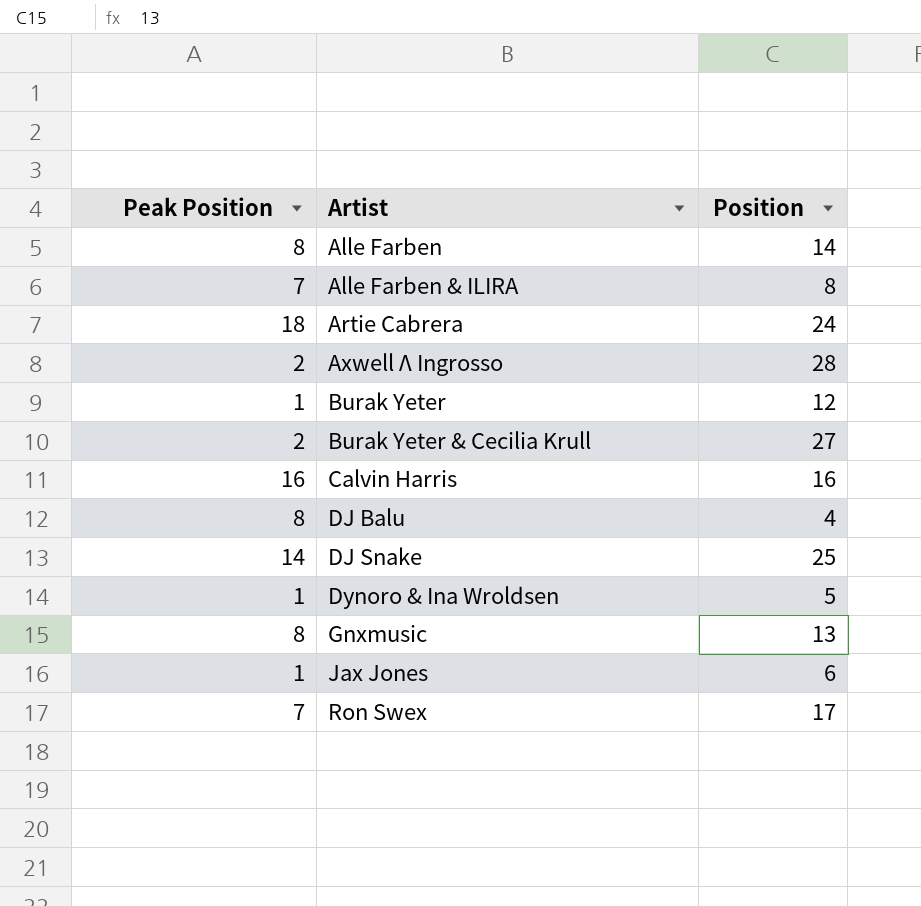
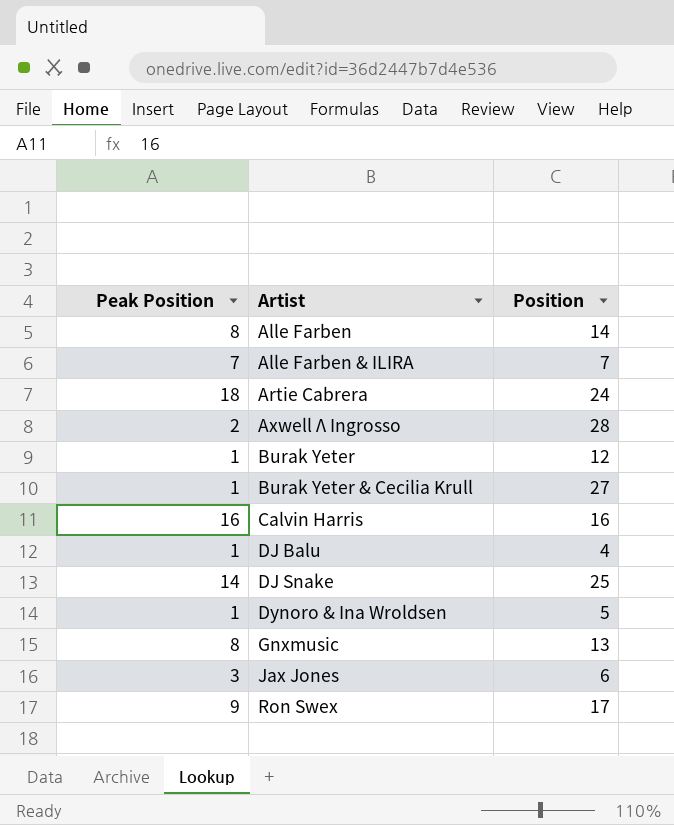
Alle Farben & ILIRA | Position: 8 -> 7
Burak Yeter & Cecilia Krull | Peak Position: 2 -> 1
DJ Balu | Peak Position: 8 -> 1
Jax Jones | Peak Position: 1 -> 3
Ron Swex | Peak Position: 7 -> 9

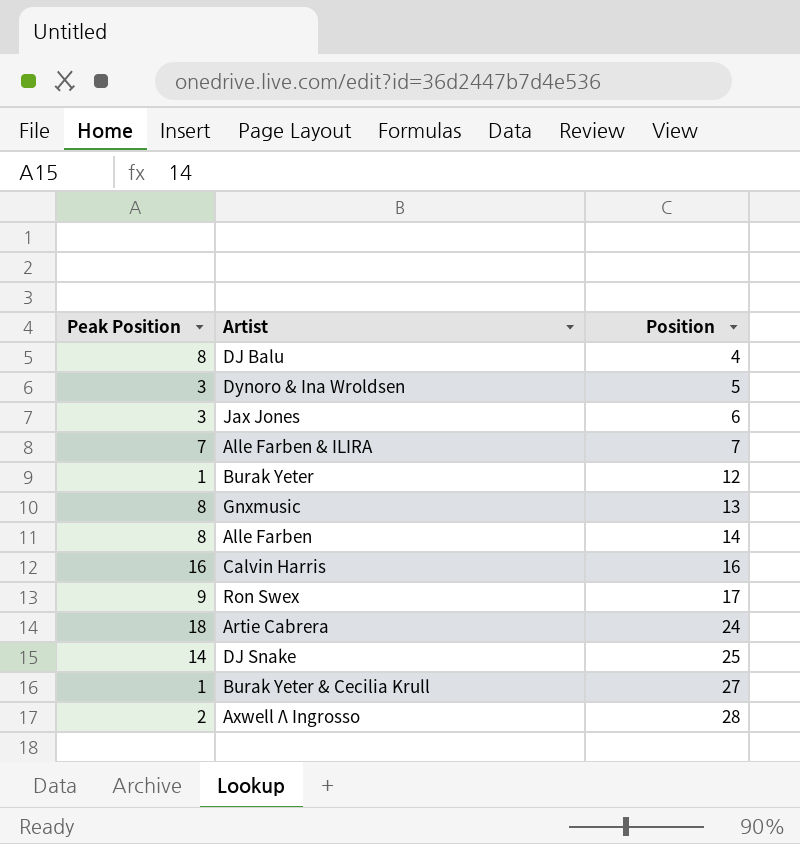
row order: Artist ascending -> Position ascending
DJ Balu | Peak Position: 1 -> 8
Dynoro & Ina Wroldsen | Peak Position: 1 -> 3

